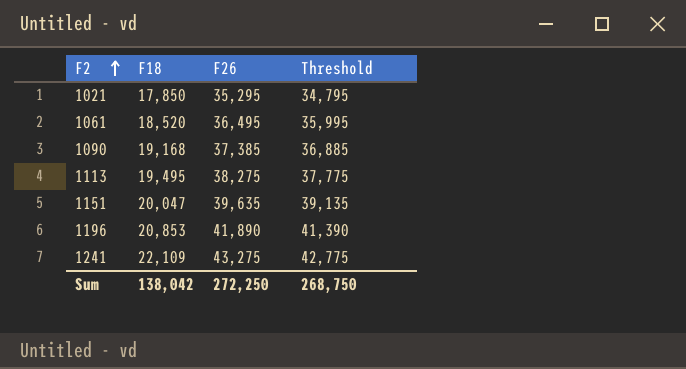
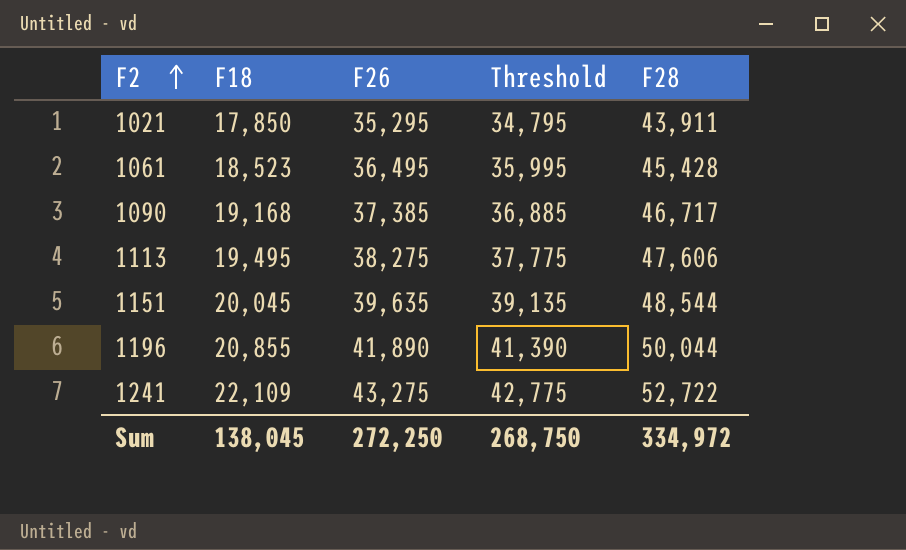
column F28 | position: none -> 5
1061 | F18: 18,520 -> 18,523
1151 | F18: 20,047 -> 20,045
1196 | F18: 20,853 -> 20,855
Sum | F18: 138,042 -> 138,045

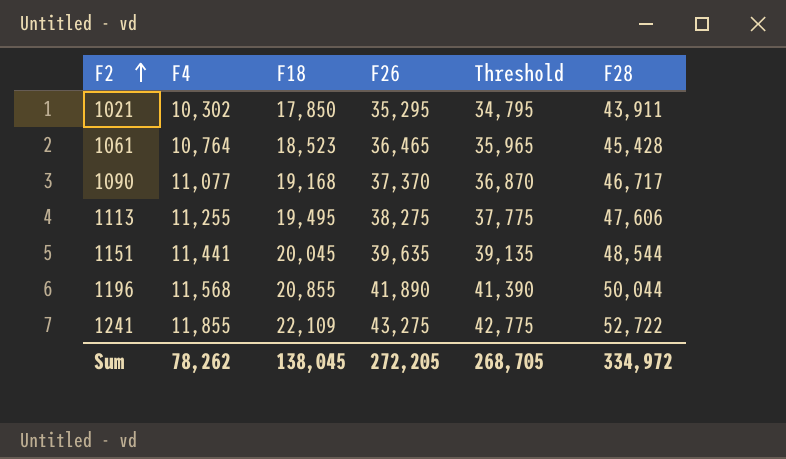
column F4 | position: none -> 2
1061 | F26: 36,495 -> 36,465
1061 | Threshold: 35,995 -> 35,965
1090 | F26: 37,385 -> 37,370
1090 | Threshold: 36,885 -> 36,870
Sum | F26: 272,250 -> 272,205
Sum | Threshold: 268,750 -> 268,705

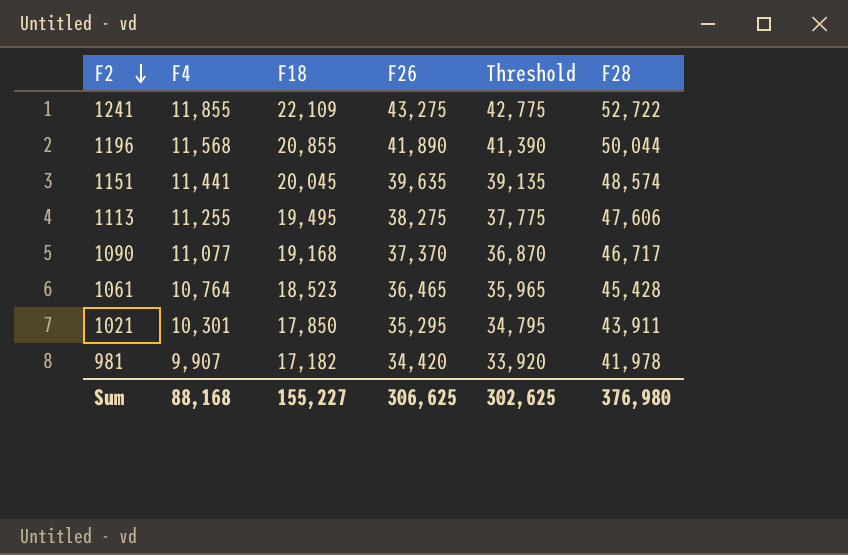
row order: F2 ascending -> F2 descending
1151 | F28: 48,544 -> 48,574
1021 | F4: 10,302 -> 10,301
row 981: none -> 9,907 | 17,182 | 34,420 | 33,920 | 41,978
Sum | F4: 78,262 -> 88,168
Sum | F18: 138,045 -> 155,227
Sum | F26: 272,205 -> 306,625
Sum | Threshold: 268,705 -> 302,625
Sum | F28: 334,972 -> 376,980

